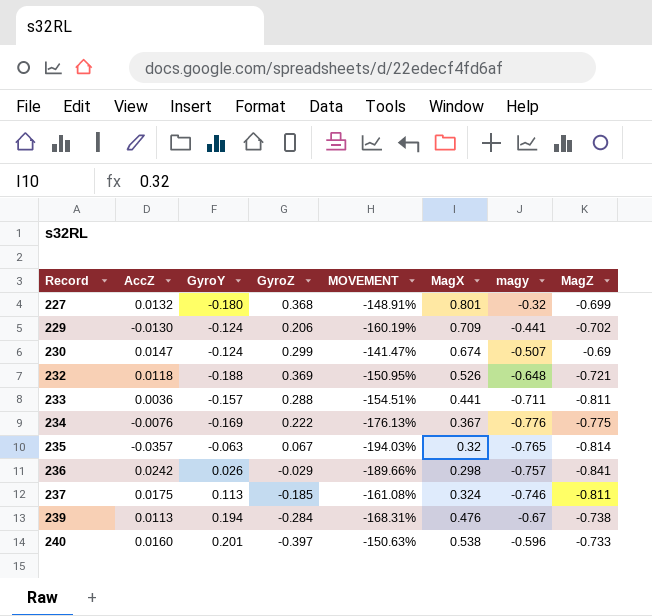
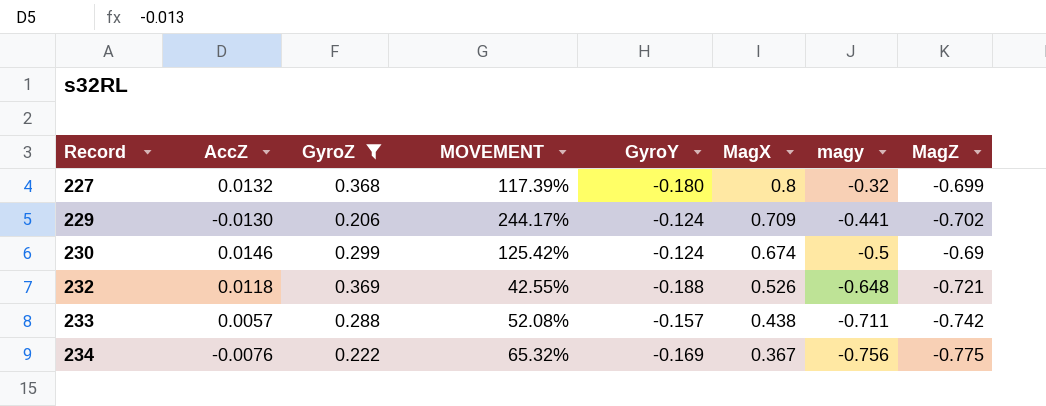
filter: none -> GyroZ >= 0.206
column MOVEMENT | formula: ([GyroY] - [GyroZ]) / [GyroZ] -> ([MagX] - [GyroZ]) / [GyroZ]
column GyroY | position: 3 -> 5
227 | MagX: 0.801 -> 0.8
230 | AccZ: 0.0147 -> 0.0146
230 | magy: -0.507 -> -0.5
233 | AccZ: 0.0036 -> 0.0057
233 | MagX: 0.441 -> 0.438
233 | MagZ: -0.811 -> -0.742
234 | magy: -0.776 -> -0.756

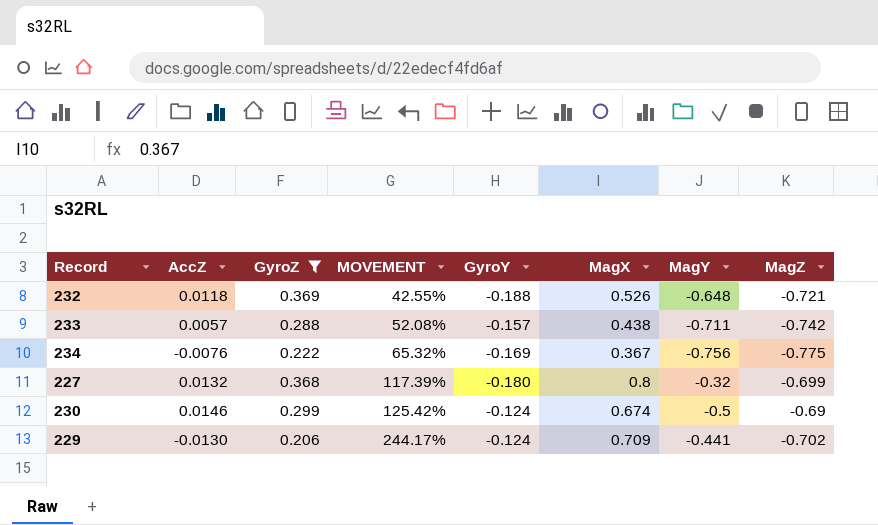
row order: Record ascending -> MOVEMENT ascending
column name: magy -> MagY

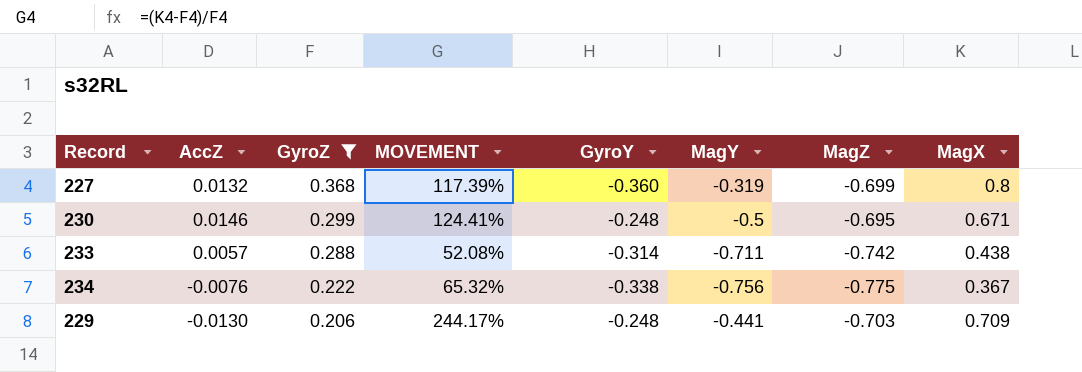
row order: MOVEMENT ascending -> GyroZ descending
column MagX | position: 6 -> 8
row 232: 0.0118 | 0.369 | 42.55% | -0.188 | 0.526 | -0.648 | -0.721 -> none
227 | GyroY: -0.180 -> -0.360
227 | MagY: -0.32 -> -0.319
230 | MOVEMENT: 125.42% -> 124.41%
230 | GyroY: -0.124 -> -0.248
230 | MagZ: -0.69 -> -0.695
230 | MagX: 0.674 -> 0.671
233 | GyroY: -0.157 -> -0.314
234 | GyroY: -0.169 -> -0.338
229 | GyroY: -0.124 -> -0.248
229 | MagZ: -0.702 -> -0.703

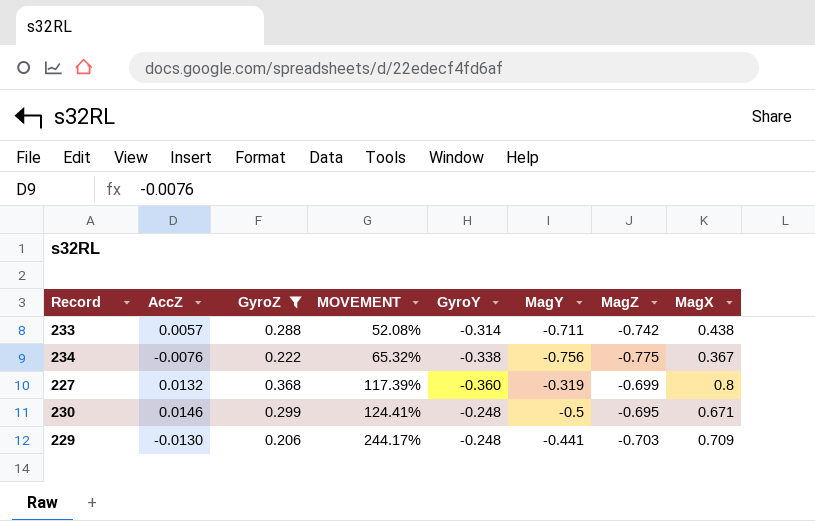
row order: GyroZ descending -> MOVEMENT ascending

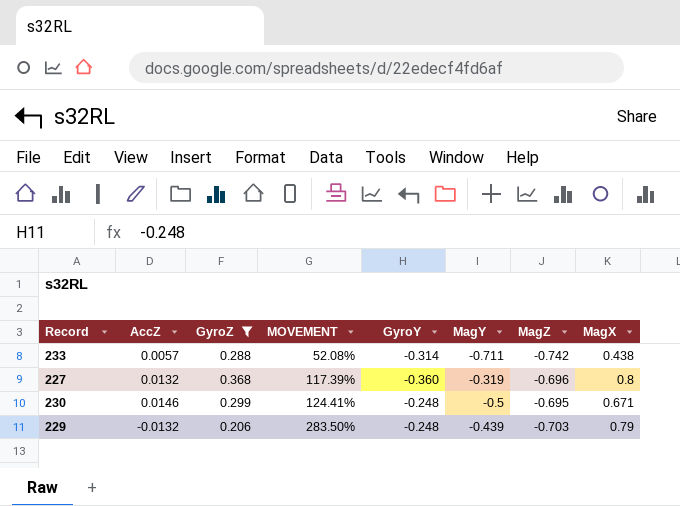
row 234: -0.0076 | 0.222 | 65.32% | -0.338 | -0.756 | -0.775 | 0.367 -> none
227 | MagZ: -0.699 -> -0.696
229 | AccZ: -0.0130 -> -0.0132
229 | MOVEMENT: 244.17% -> 283.50%
229 | MagY: -0.441 -> -0.439
229 | MagX: 0.709 -> 0.79

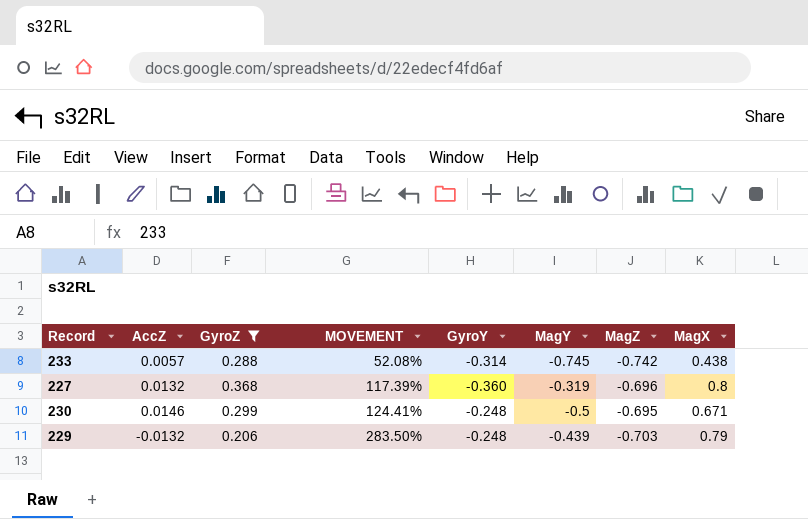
233 | MagY: -0.711 -> -0.745

